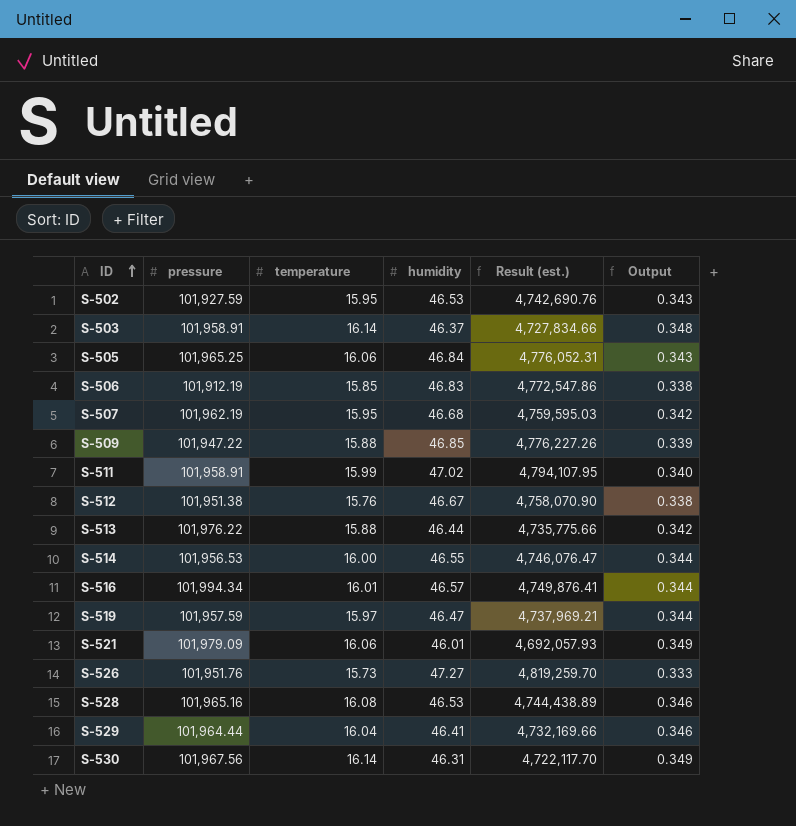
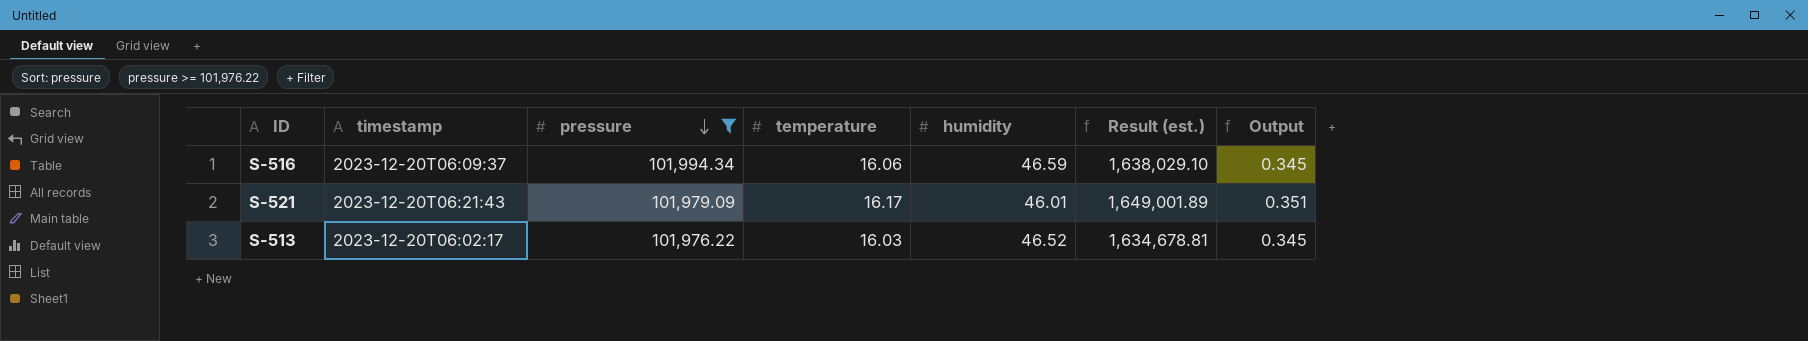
filter: none -> pressure >= 101,976.22
row order: ID ascending -> pressure descending
column timestamp | position: none -> 2
column Result (est.) | formula: [pressure] * [humidity] -> [pressure] * [temperature]
S-516 | temperature: 16.01 -> 16.06
S-516 | humidity: 46.57 -> 46.59
S-516 | Output: 0.344 -> 0.345
S-521 | temperature: 16.06 -> 16.17
S-521 | Output: 0.349 -> 0.351
S-513 | temperature: 15.88 -> 16.03
S-513 | humidity: 46.44 -> 46.52
S-513 | Output: 0.342 -> 0.345

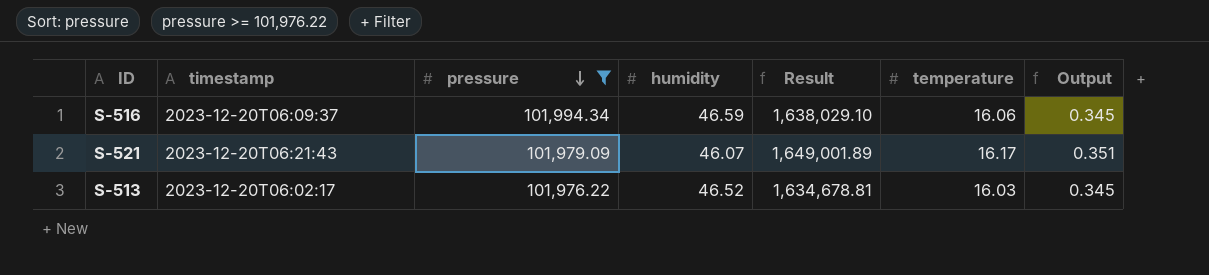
column name: Result (est.) -> Result
column temperature | position: 4 -> 6
S-521 | humidity: 46.01 -> 46.07

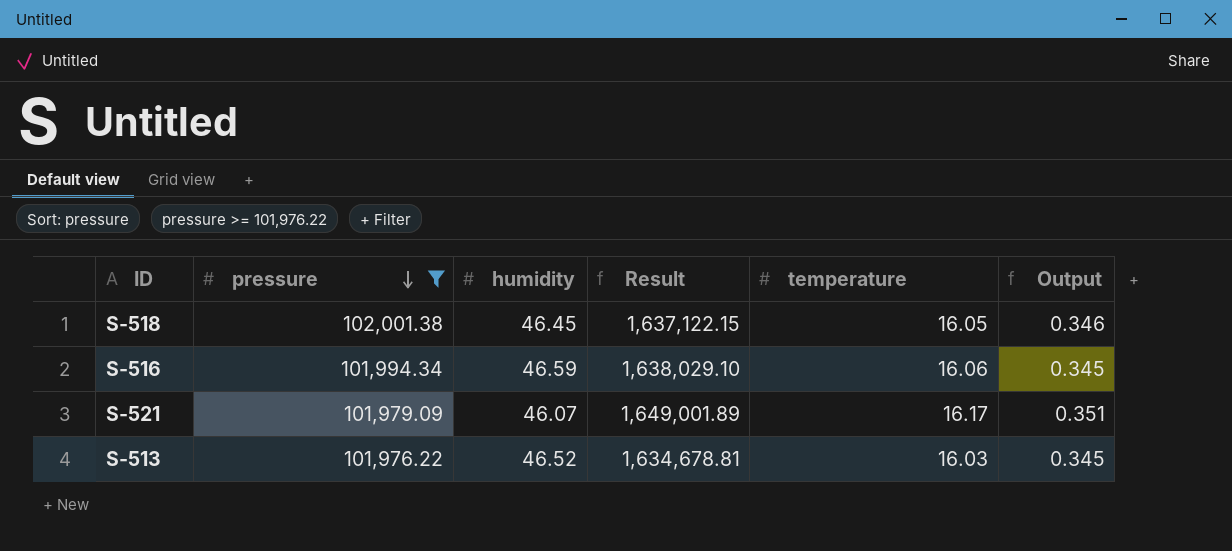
column timestamp | position: 2 -> none
row S-518: none -> 102,001.38 | 46.45 | 1,637,122.15 | 16.05 | 0.346

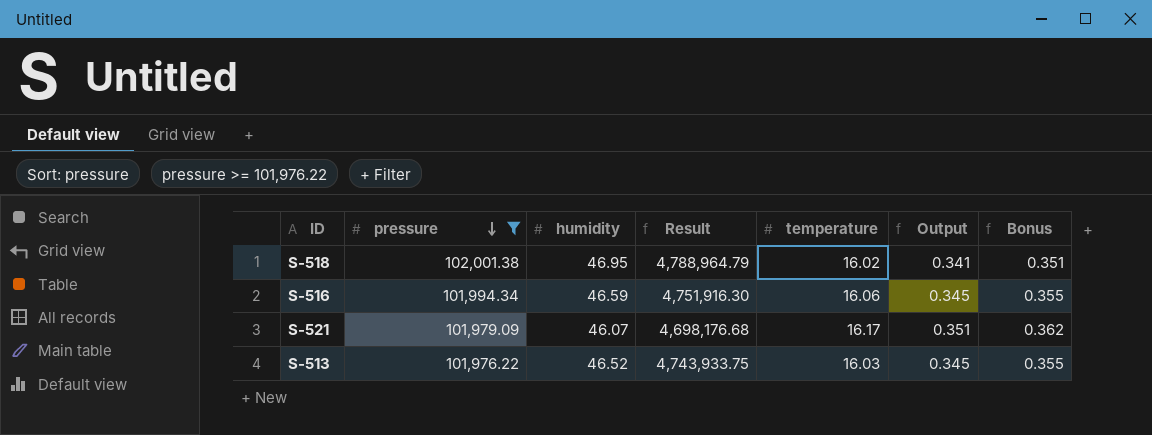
column Result | formula: [pressure] * [temperature] -> [pressure] * [humidity]
column Bonus | formula: none -> [Output] * 1.03
S-518 | humidity: 46.45 -> 46.95
S-518 | temperature: 16.05 -> 16.02
S-518 | Output: 0.346 -> 0.341

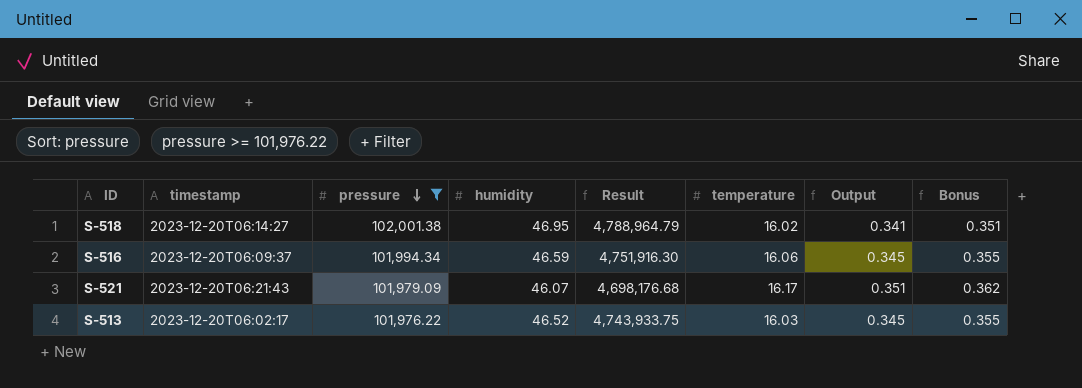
column timestamp | position: none -> 2

